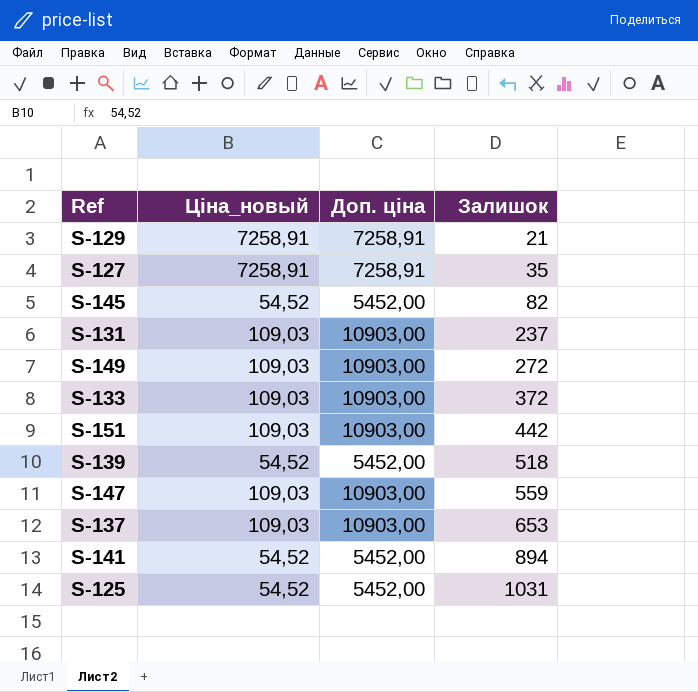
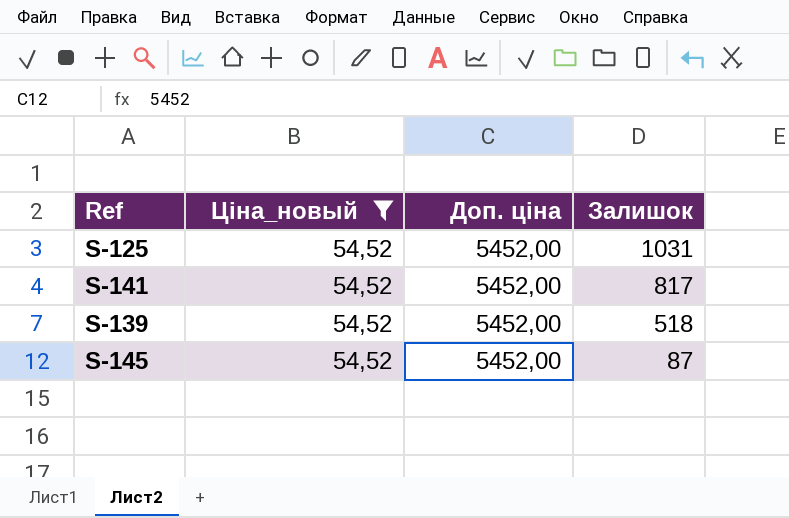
filter: none -> Ціна_новый = 54,52
row order: Залишок ascending -> Залишок descending
S-141 | Залишок: 894 -> 817
S-145 | Залишок: 82 -> 87

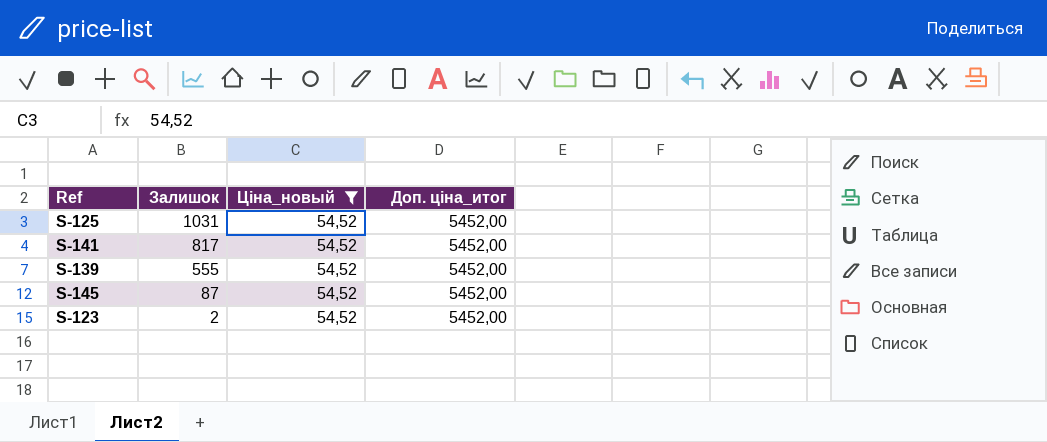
column Залишок | position: 4 -> 2
column name: Доп. ціна -> Доп. ціна_итог
S-139 | Залишок: 518 -> 555
row S-123: none -> 2 | 54,52 | 5452,00

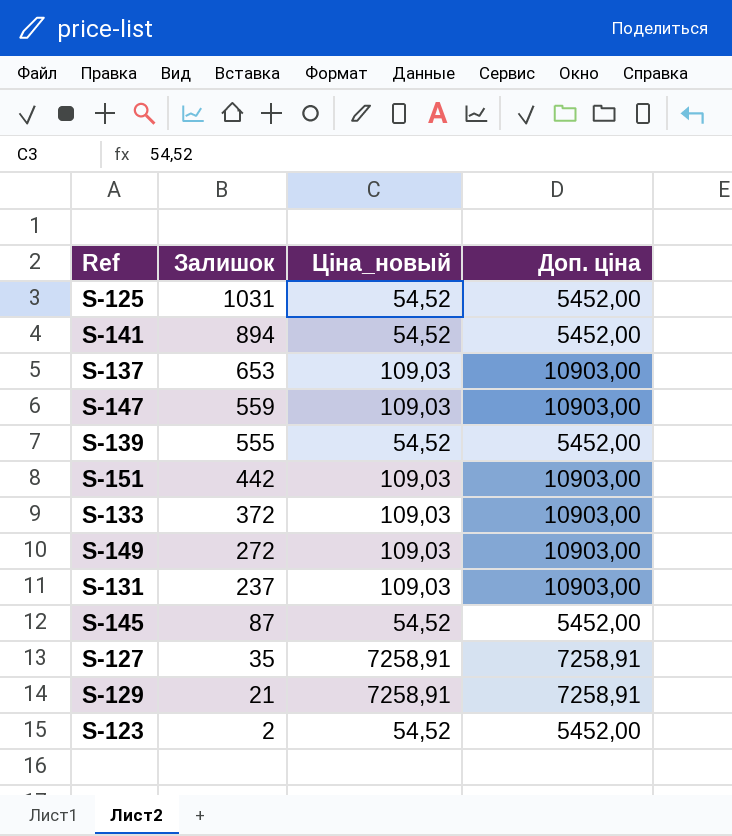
filter: Ціна_новый = 54,52 -> none
column name: Доп. ціна_итог -> Доп. ціна
S-141 | Залишок: 817 -> 894

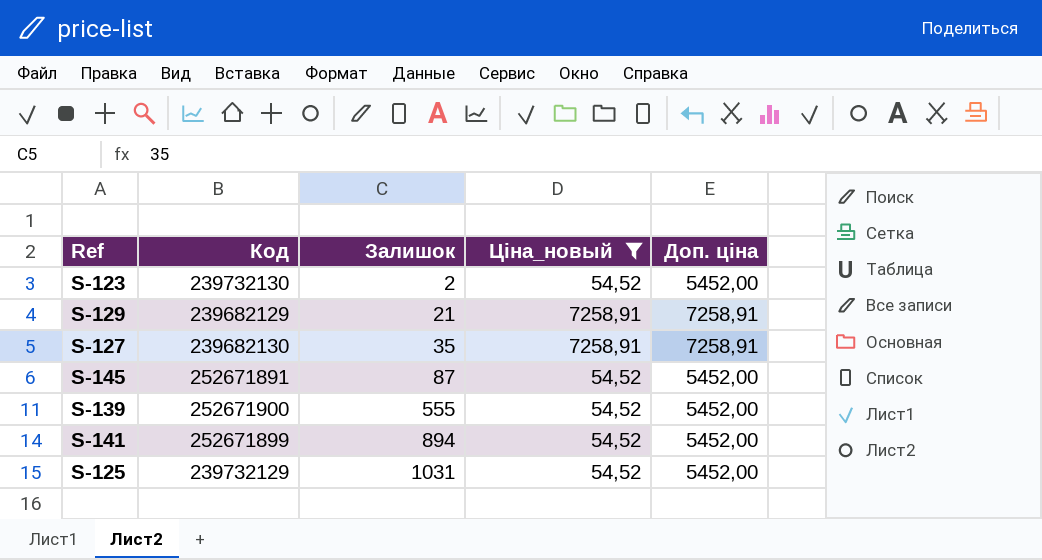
filter: none -> Ціна_новый != 109,03
row order: Залишок descending -> Залишок ascending
column Код | position: none -> 2

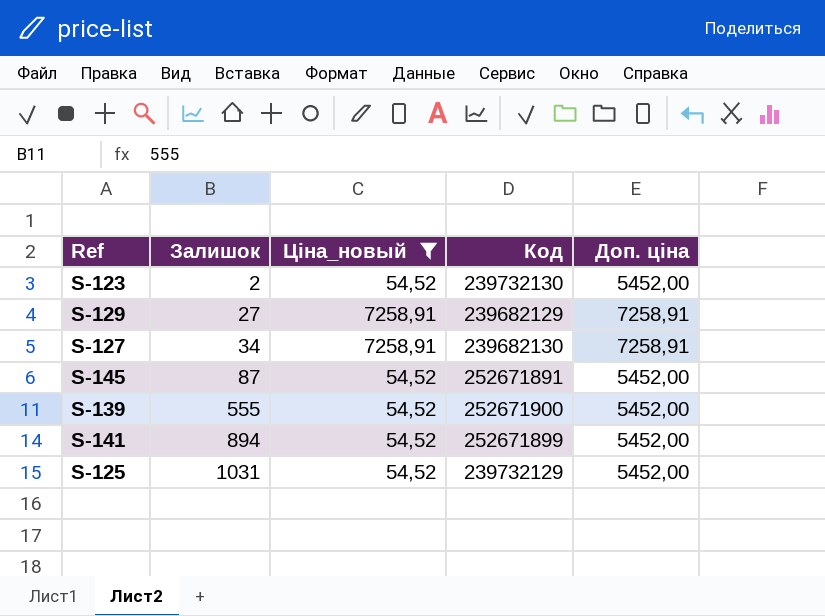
column Код | position: 2 -> 4
S-129 | Залишок: 21 -> 27
S-127 | Залишок: 35 -> 34

